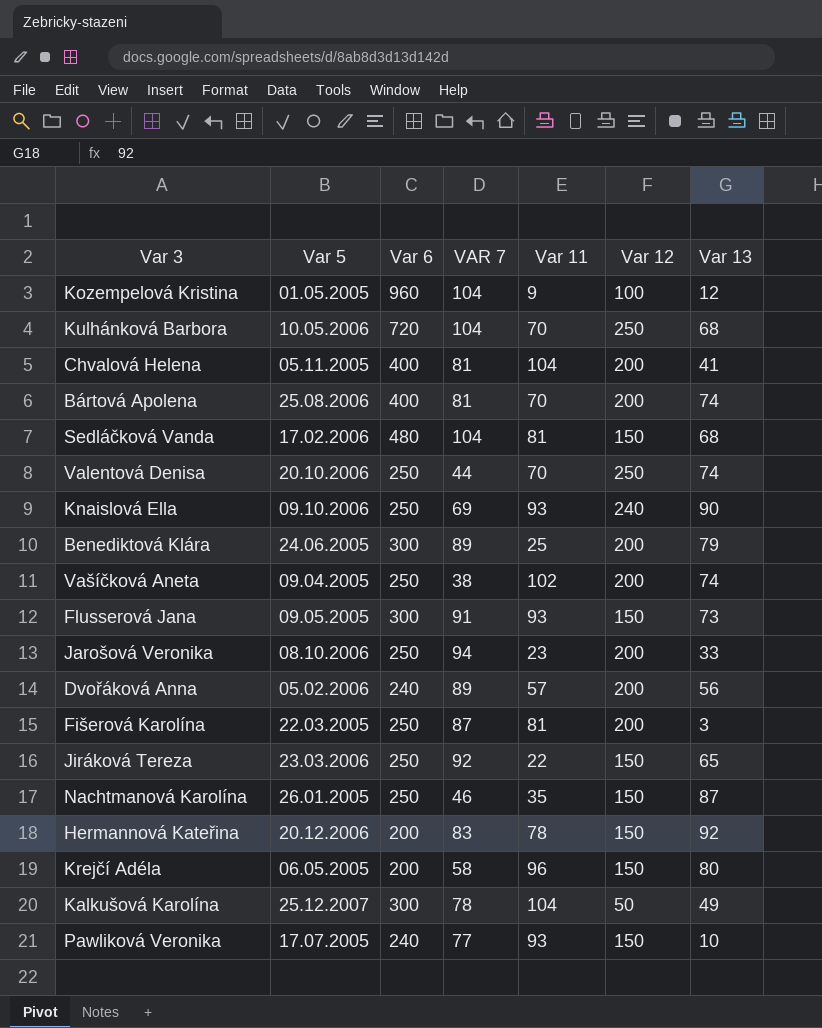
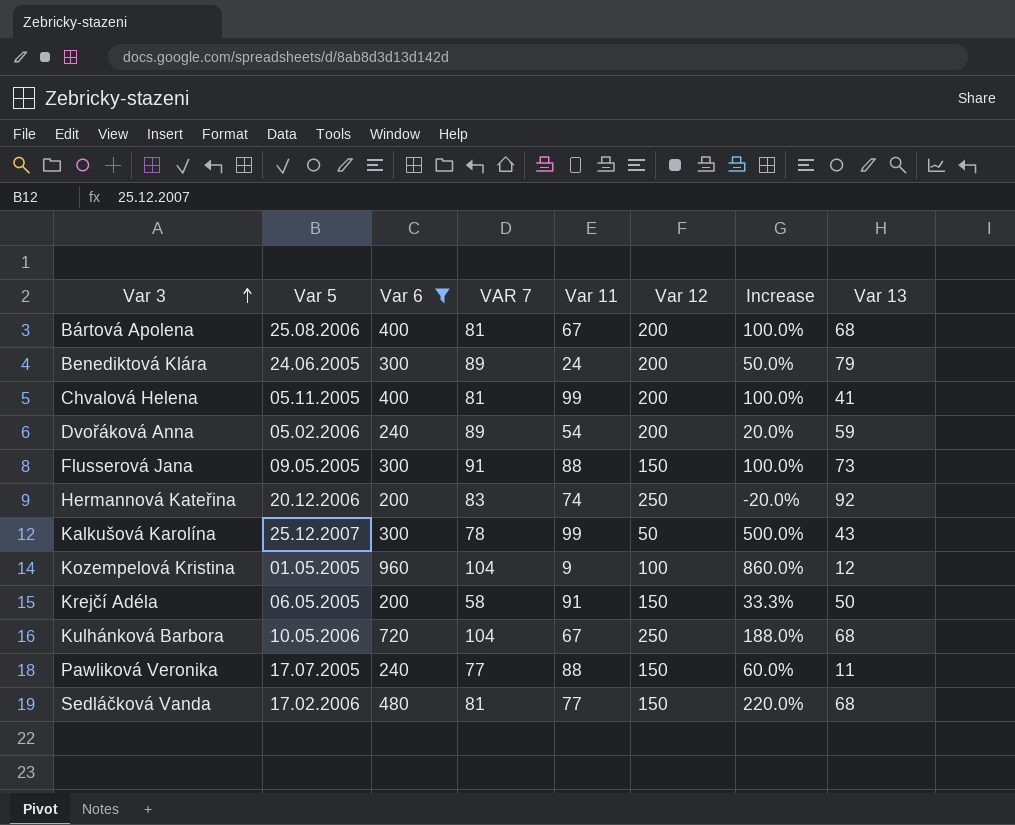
filter: none -> Var 6 != 250
row order: none -> Var 3 ascending
column Increase | formula: none -> ([Var 6] - [Var 12]) / [Var 12]
Bártová Apolena | Var 11: 70 -> 67
Bártová Apolena | Var 13: 74 -> 68
Benediktová Klára | Var 11: 25 -> 24
Chvalová Helena | Var 11: 104 -> 99
Dvořáková Anna | Var 11: 57 -> 54
Dvořáková Anna | Var 13: 56 -> 59
Flusserová Jana | Var 11: 93 -> 88
Hermannová Kateřina | Var 11: 78 -> 74
Hermannová Kateřina | Var 12: 150 -> 250
Kalkušová Karolína | Var 11: 104 -> 99
Kalkušová Karolína | Var 13: 49 -> 43
Krejčí Adéla | Var 11: 96 -> 91
Krejčí Adéla | Var 13: 80 -> 50
Kulhánková Barbora | Var 11: 70 -> 67
Pawliková Veronika | Var 11: 93 -> 88
Pawliková Veronika | Var 13: 10 -> 11
Sedláčková Vanda | VAR 7: 104 -> 81
Sedláčková Vanda | Var 11: 81 -> 77

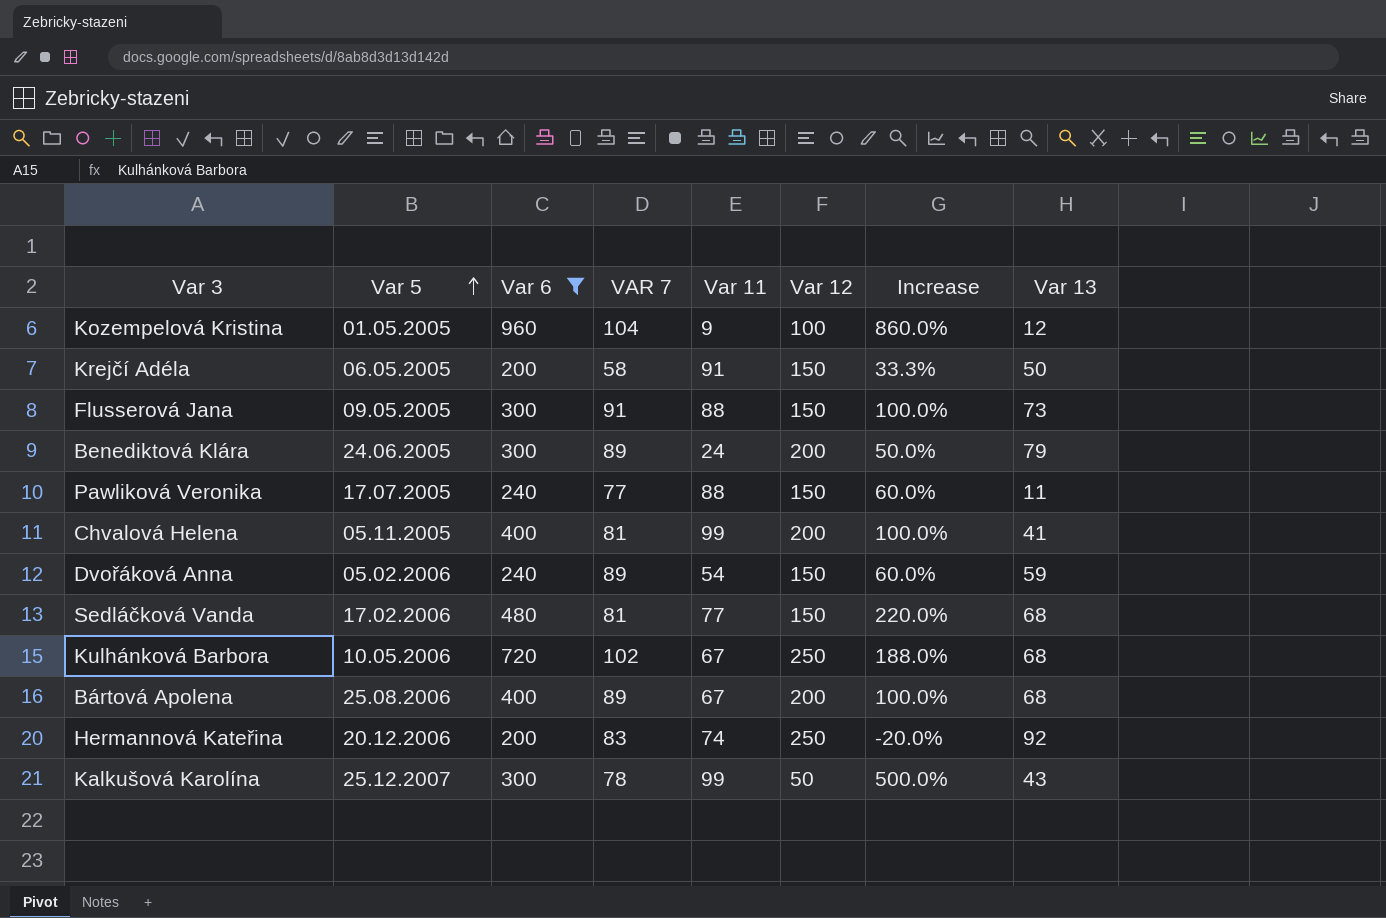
row order: Var 3 ascending -> Var 5 ascending
Dvořáková Anna | Var 12: 200 -> 150
Dvořáková Anna | Increase: 20.0% -> 60.0%
Kulhánková Barbora | VAR 7: 104 -> 102
Bártová Apolena | VAR 7: 81 -> 89

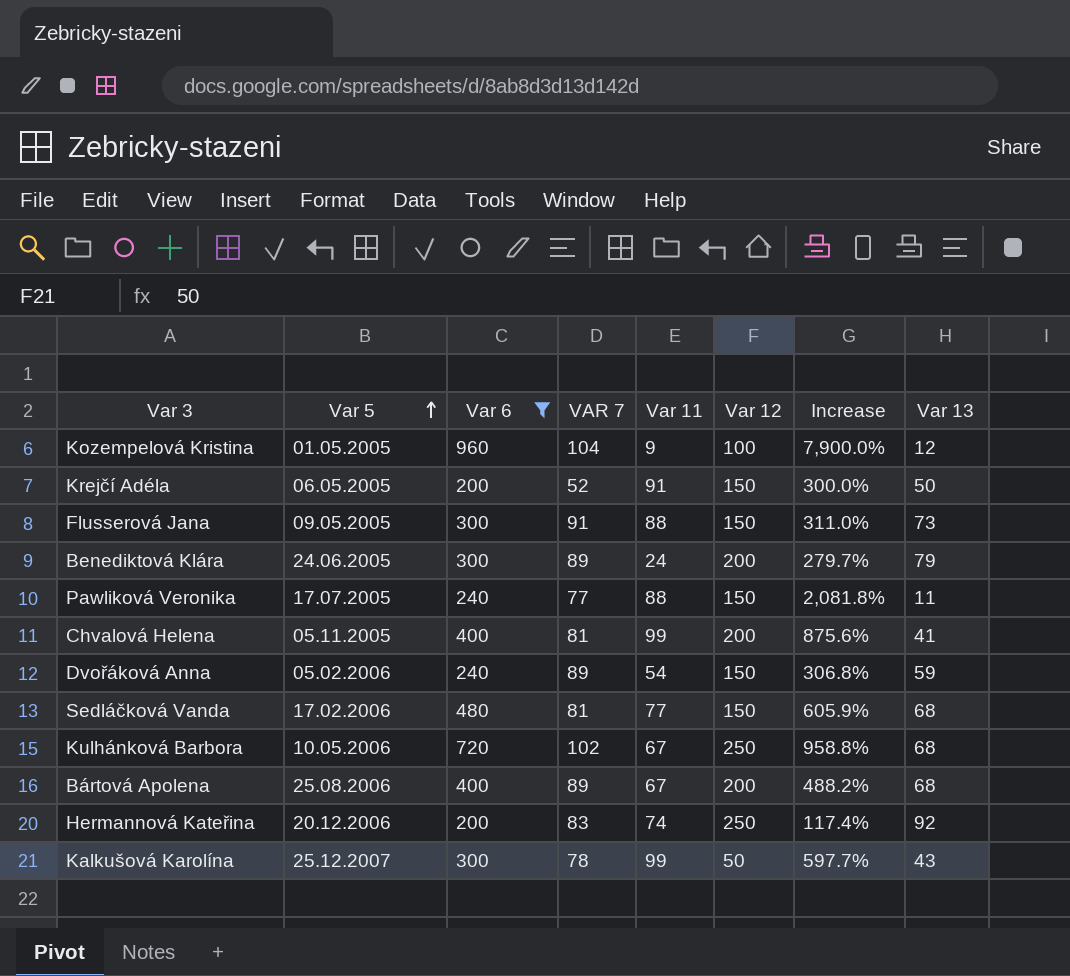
column Increase | formula: ([Var 6] - [Var 12]) / [Var 12] -> ([Var 6] - [Var 13]) / [Var 13]
Krejčí Adéla | VAR 7: 58 -> 52

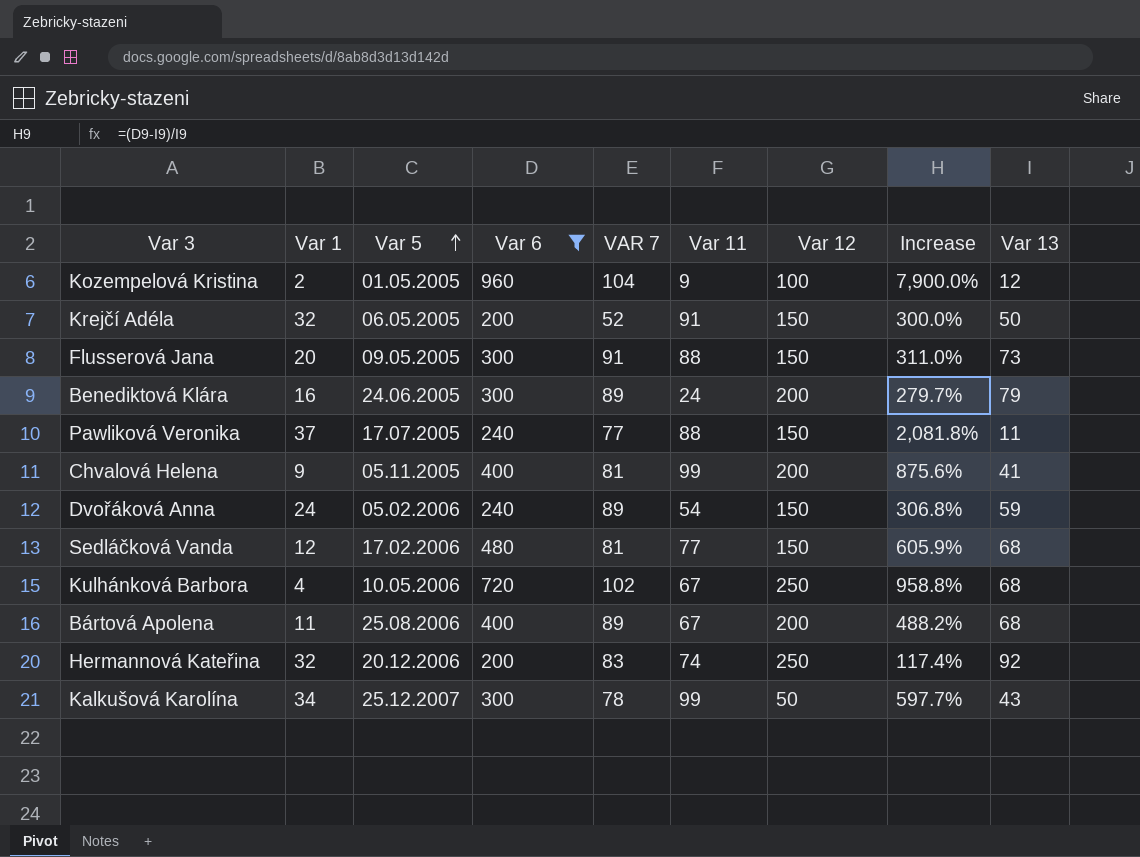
column Var 1 | position: none -> 2

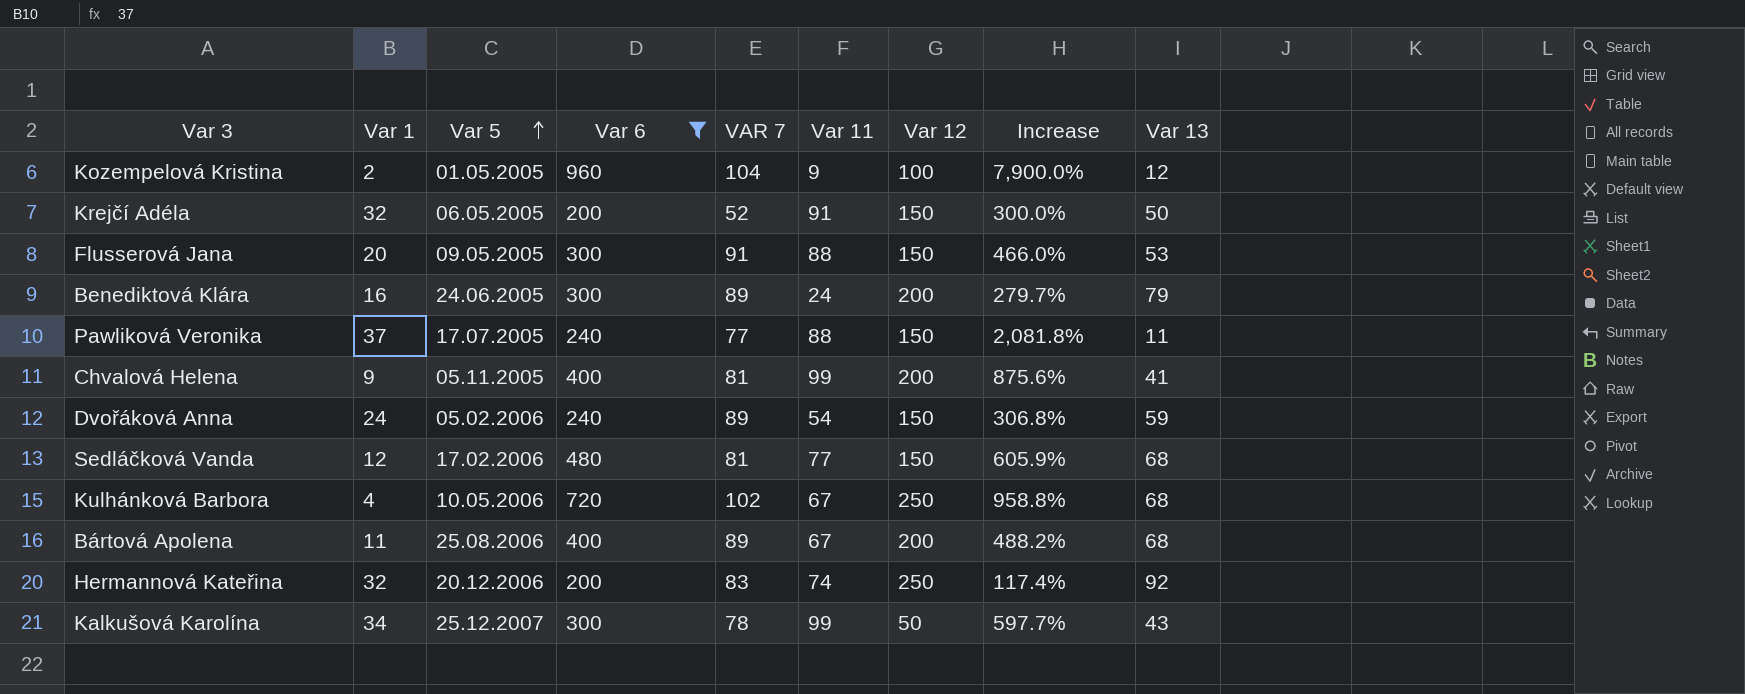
Flusserová Jana | Increase: 311.0% -> 466.0%
Flusserová Jana | Var 13: 73 -> 53

